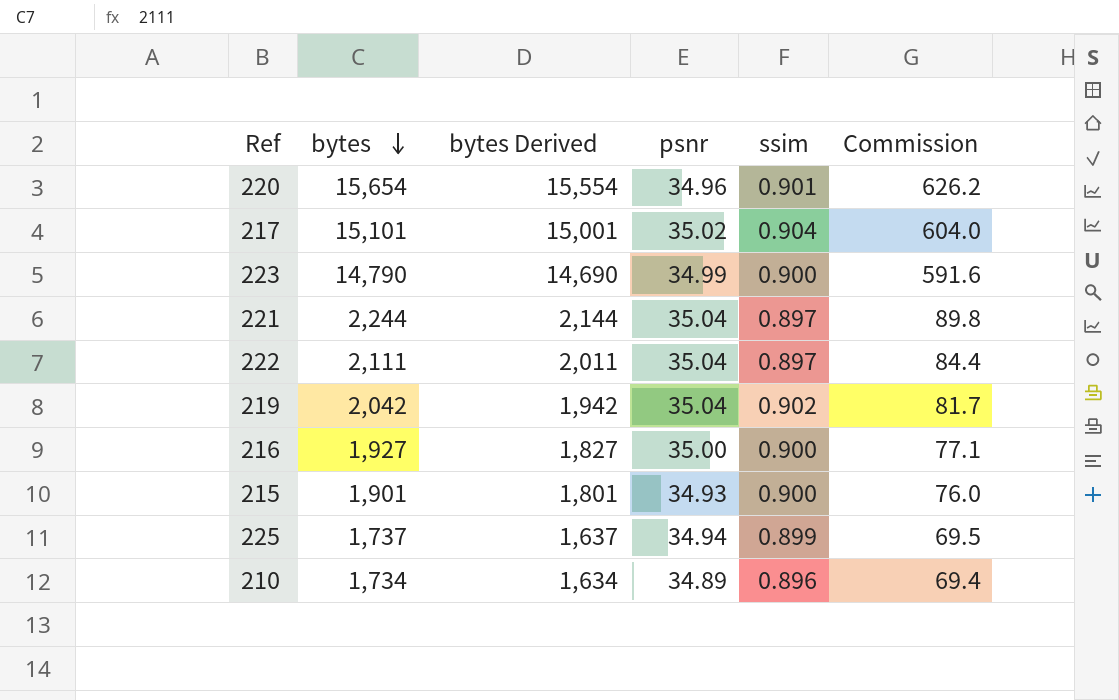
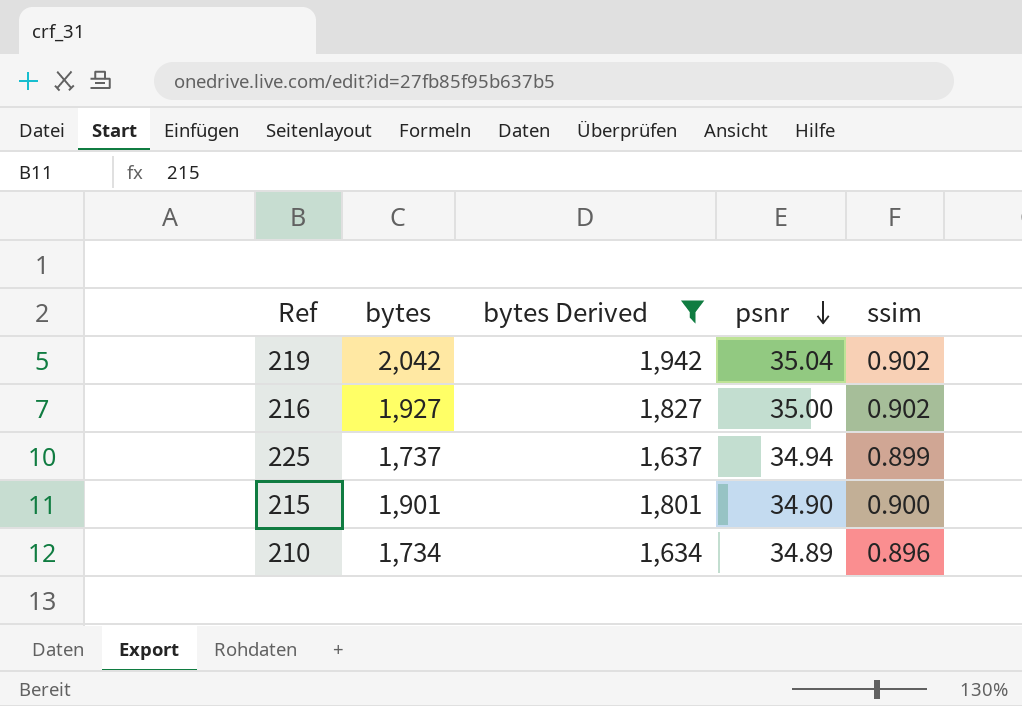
filter: none -> bytes Derived <= 1,942
row order: bytes descending -> psnr descending
column Commission | formula: [bytes] * 0.04 -> none
216 | ssim: 0.900 -> 0.902
215 | psnr: 34.93 -> 34.90

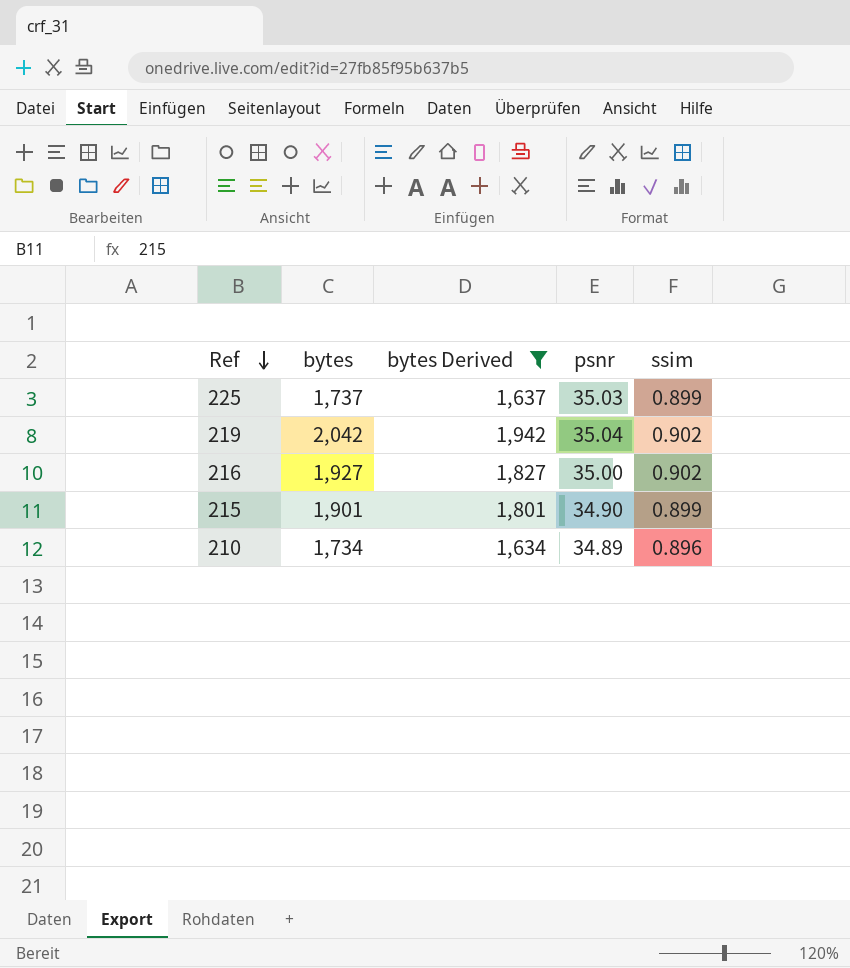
row order: psnr descending -> Ref descending
225 | psnr: 34.94 -> 35.03
215 | ssim: 0.900 -> 0.899

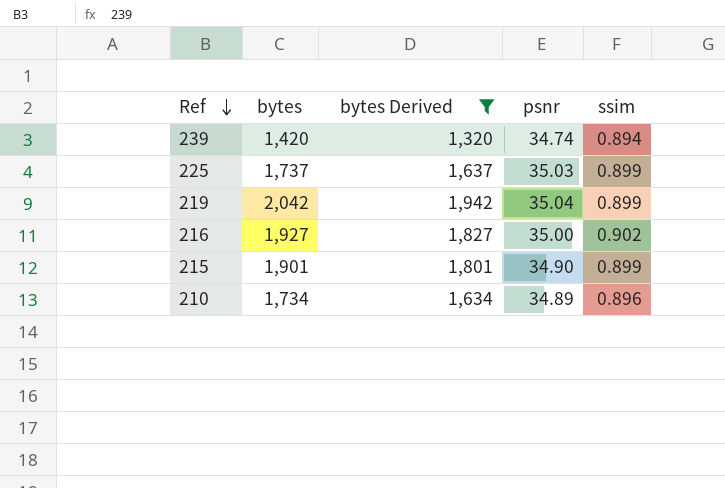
row 239: none -> 1,420 | 1,320 | 34.74 | 0.894
219 | ssim: 0.902 -> 0.899

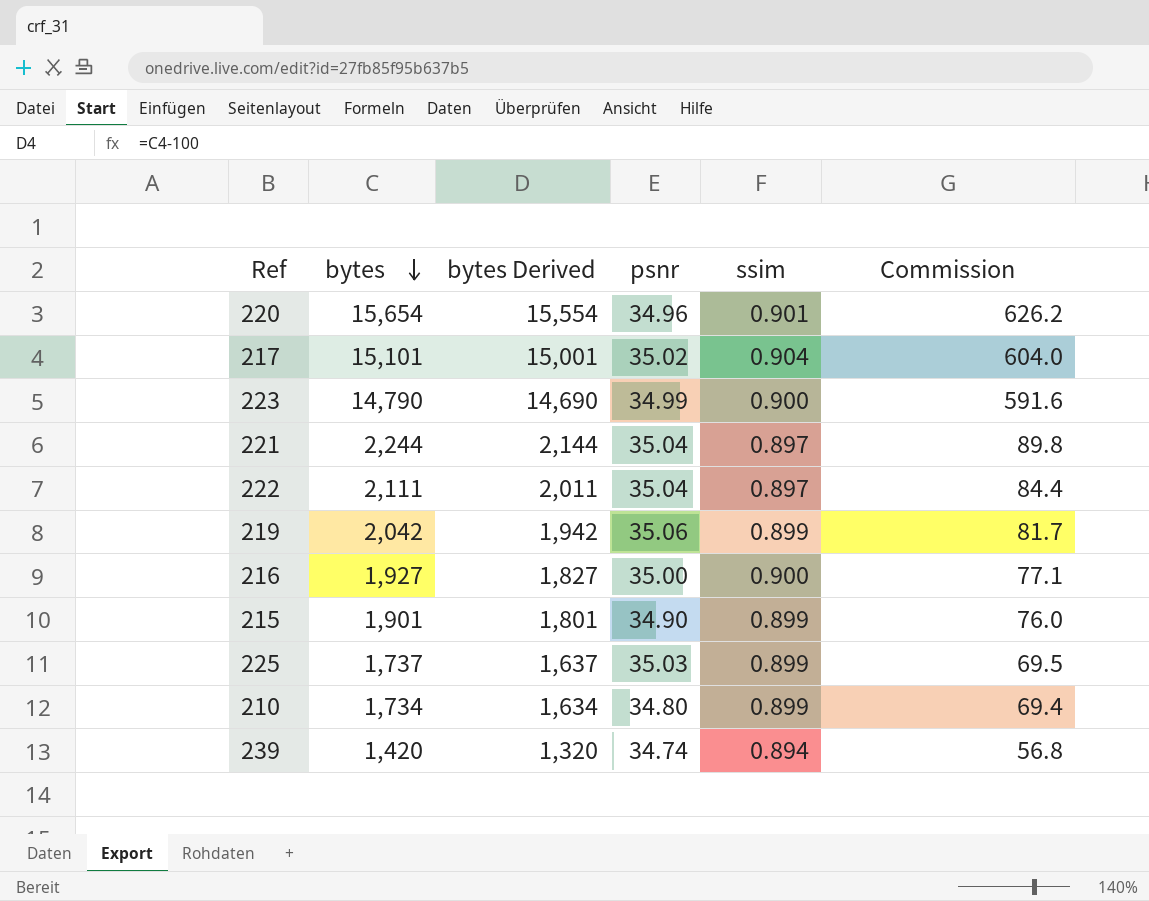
filter: bytes Derived <= 1,942 -> none
row order: Ref descending -> bytes descending
column Commission | formula: none -> [bytes] * 0.04
219 | psnr: 35.04 -> 35.06
216 | ssim: 0.902 -> 0.900
210 | psnr: 34.89 -> 34.80
210 | ssim: 0.896 -> 0.899

